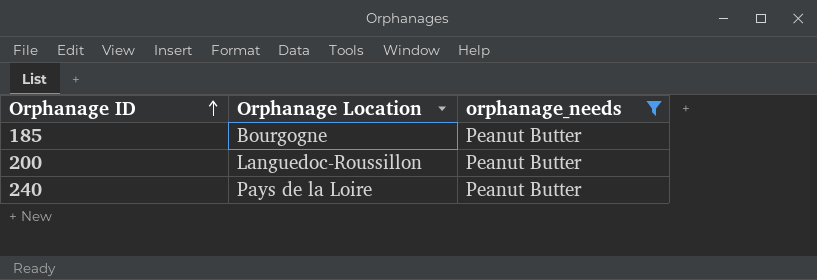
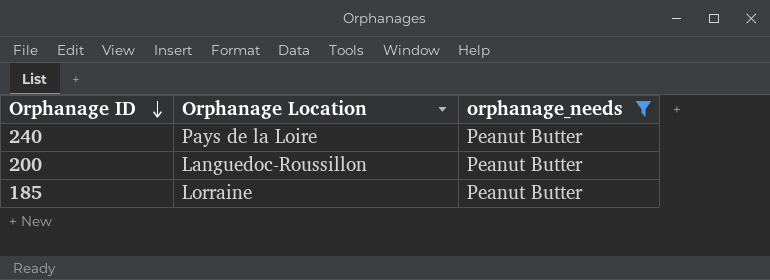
row order: Orphanage ID ascending -> Orphanage ID descending
185 | Orphanage Location: Bourgogne -> Lorraine

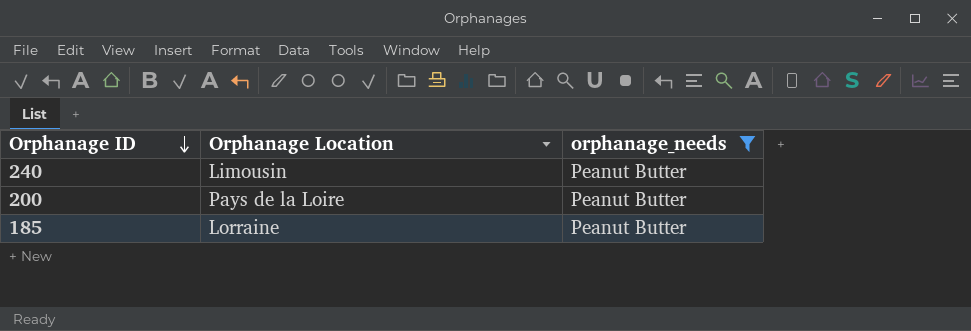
240 | Orphanage Location: Pays de la Loire -> Limousin
200 | Orphanage Location: Languedoc-Roussillon -> Pays de la Loire

